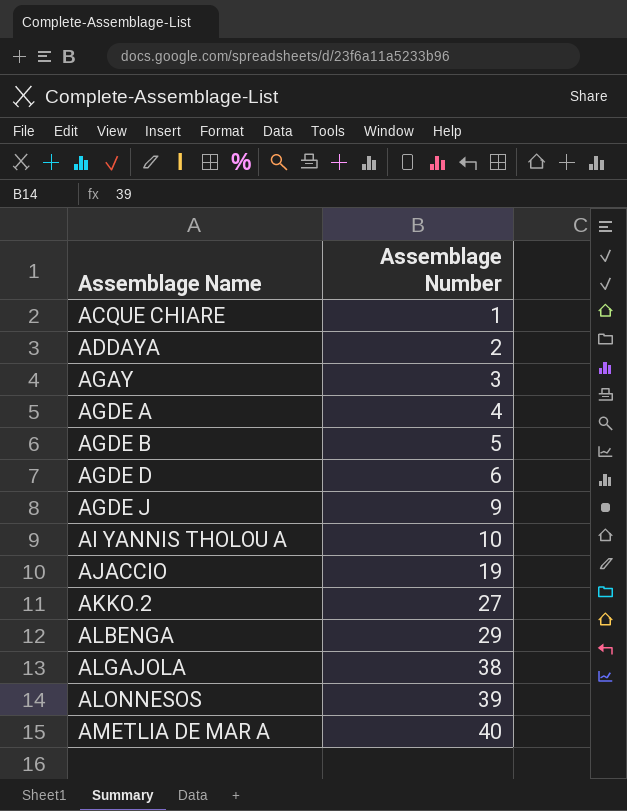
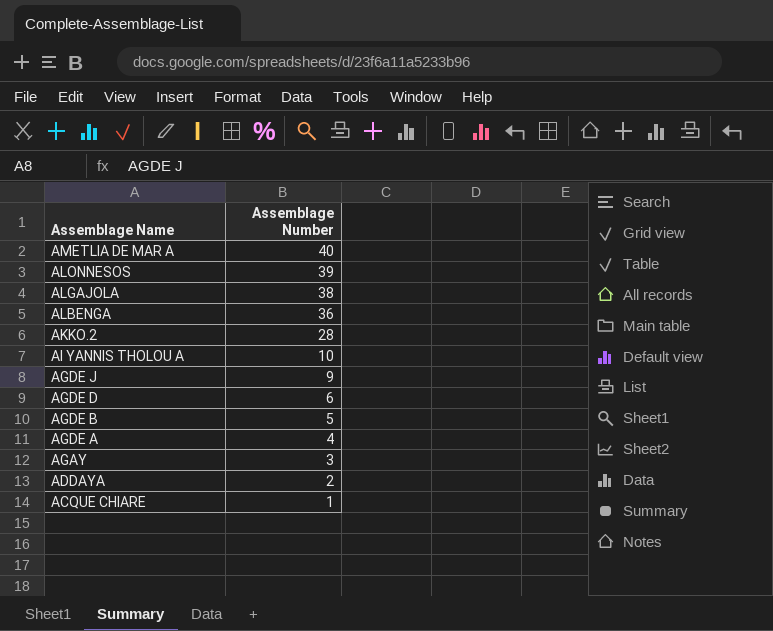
row order: Assemblage Name ascending -> Assemblage Name descending
row AJACCIO: 19 -> none
ALBENGA | Assemblage Number: 29 -> 36
AKKO.2 | Assemblage Number: 27 -> 28

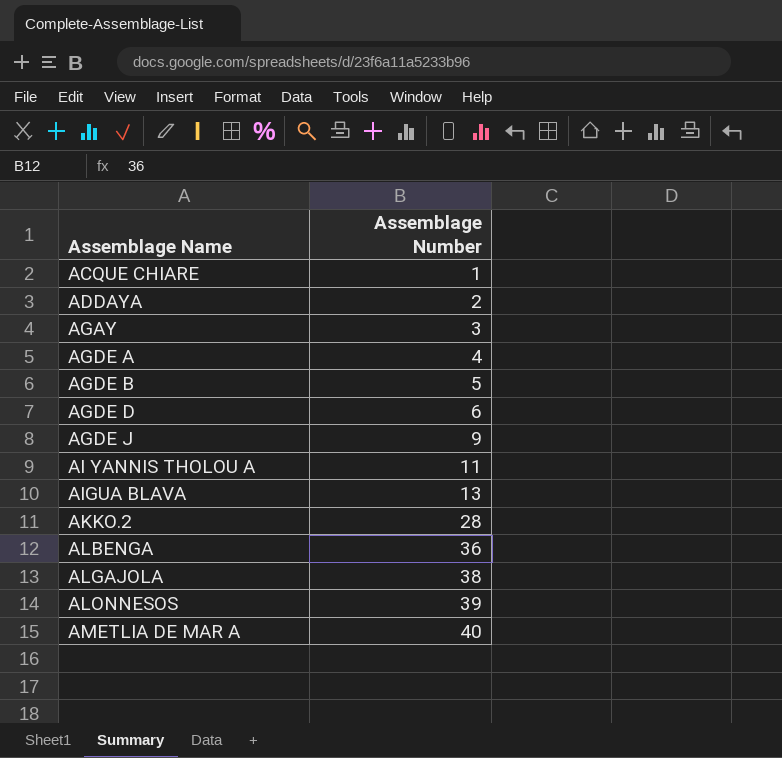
row order: Assemblage Name descending -> Assemblage Name ascending
AI YANNIS THOLOU A | Assemblage Number: 10 -> 11
row AIGUA BLAVA: none -> 13

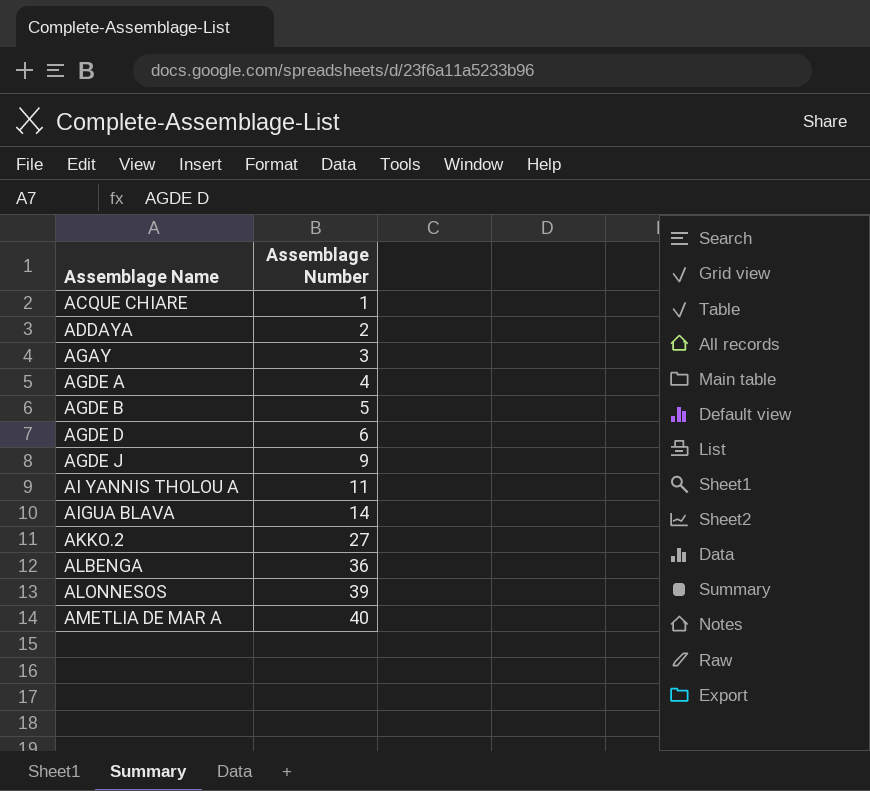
row ALGAJOLA: 38 -> none
AIGUA BLAVA | Assemblage Number: 13 -> 14
AKKO.2 | Assemblage Number: 28 -> 27

